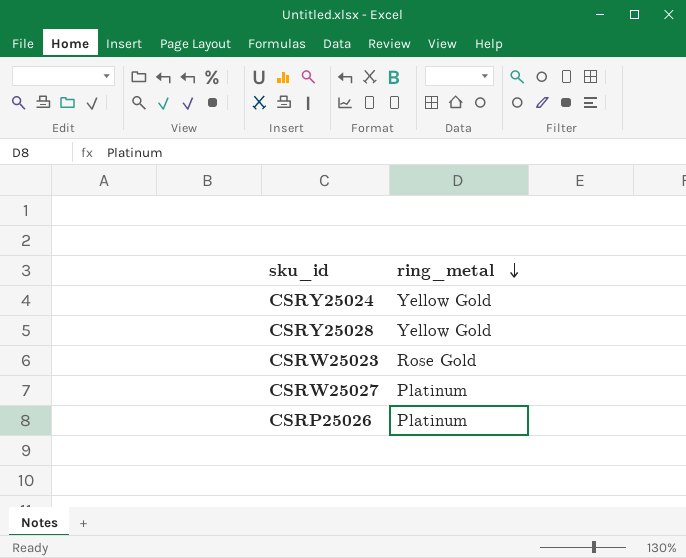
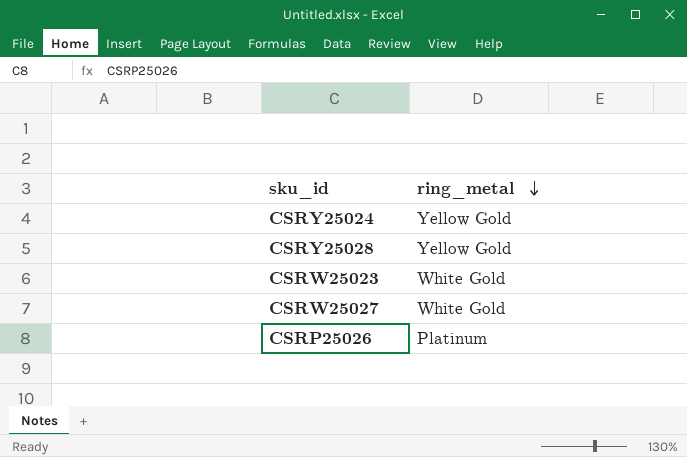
CSRW25023 | ring_metal: Rose Gold -> White Gold
CSRW25027 | ring_metal: Platinum -> White Gold

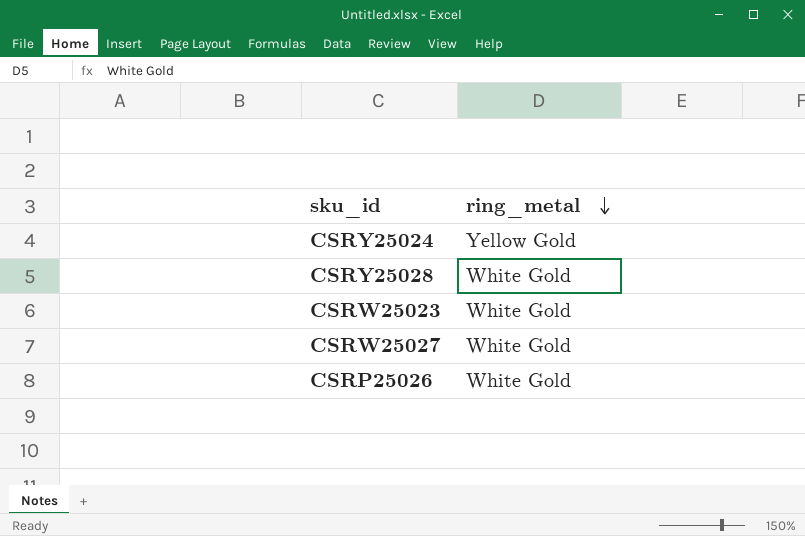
CSRY25028 | ring_metal: Yellow Gold -> White Gold
CSRP25026 | ring_metal: Platinum -> White Gold

